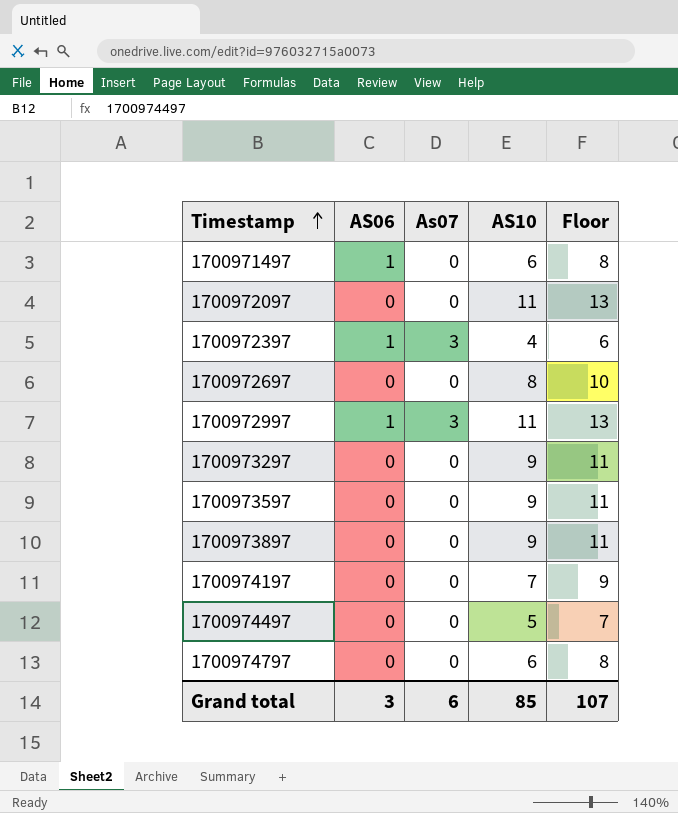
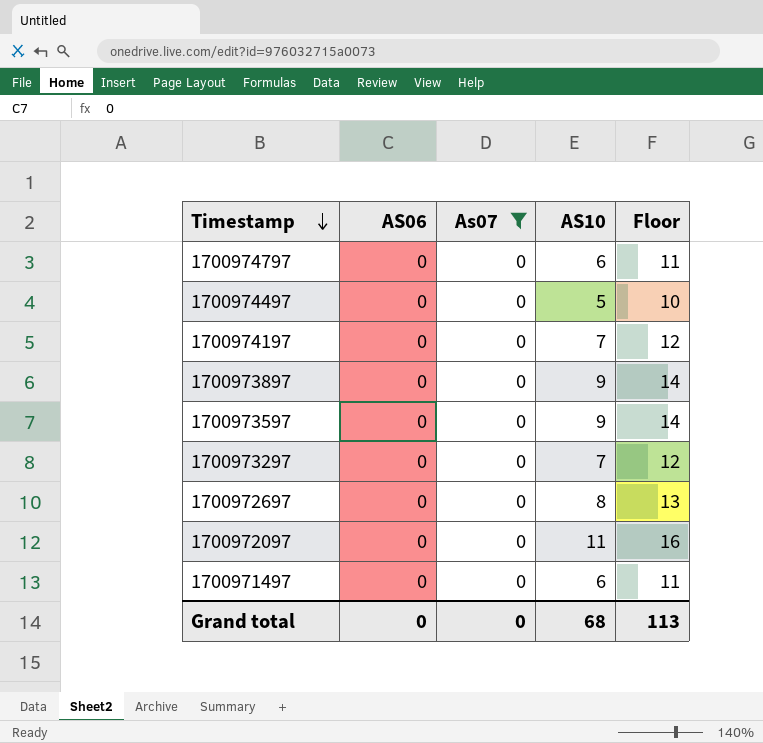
filter: none -> As07 = 0
row order: Timestamp ascending -> Timestamp descending
column Floor | formula: [AS10] + 2 -> [AS10] + 5
1700973297 | AS10: 9 -> 7
1700971497 | AS06: 1 -> 0
Grand total | AS06: 3 -> 0
Grand total | As07: 6 -> 0
Grand total | AS10: 85 -> 68
Grand total | Floor: 107 -> 113

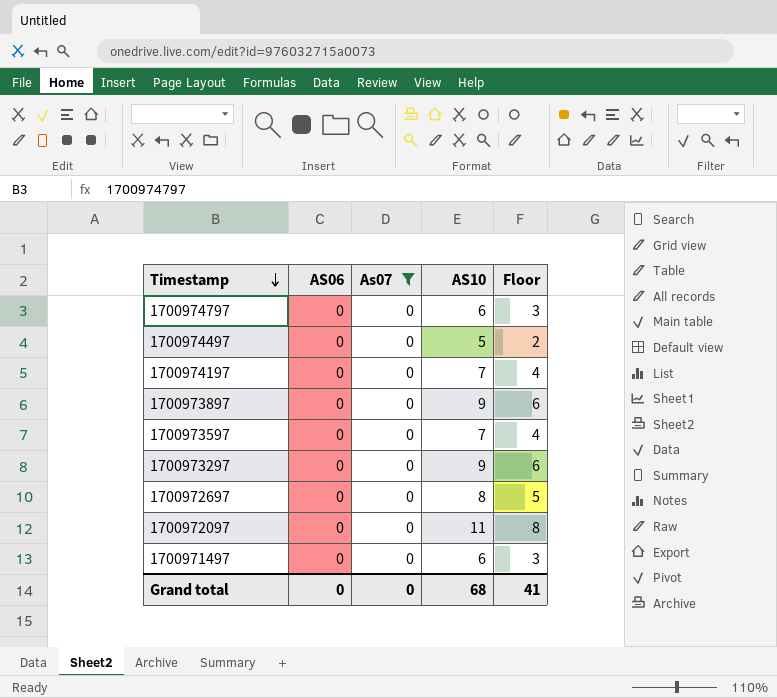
column Floor | formula: [AS10] + 5 -> [AS10] - 3
1700973597 | AS10: 9 -> 7
1700973297 | AS10: 7 -> 9
Grand total | Floor: 113 -> 41

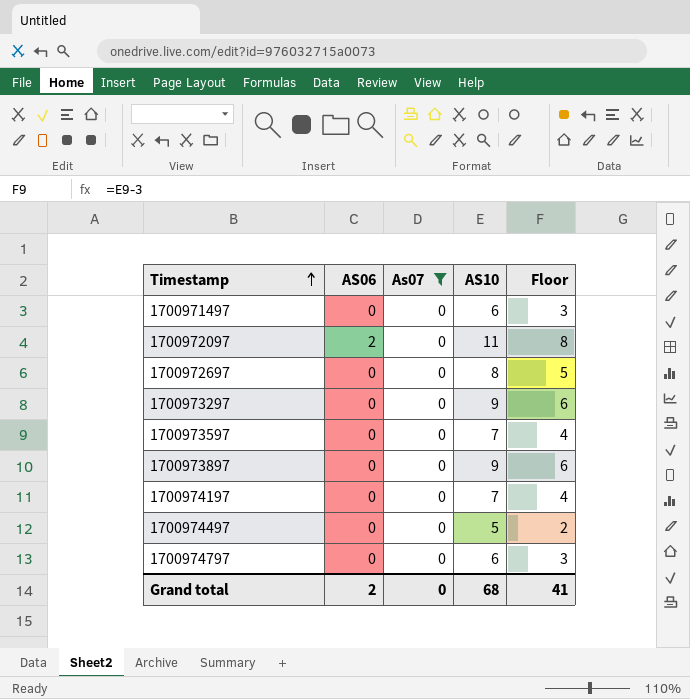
row order: Timestamp descending -> Timestamp ascending
1700972097 | AS06: 0 -> 2
Grand total | AS06: 0 -> 2

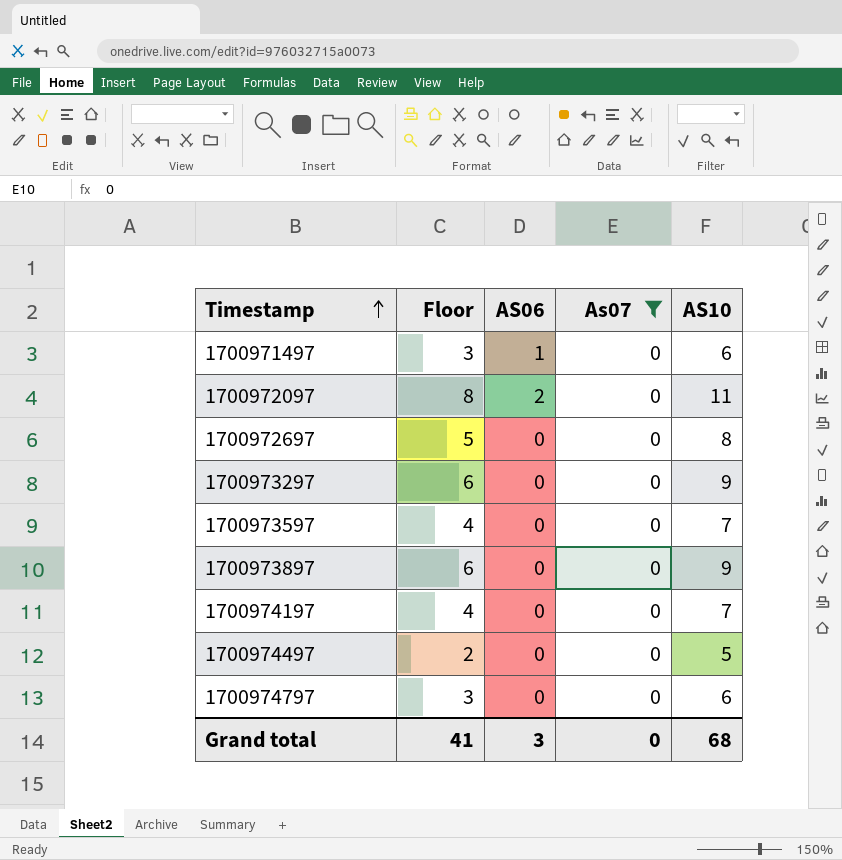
column Floor | position: 5 -> 2
1700971497 | AS06: 0 -> 1
Grand total | AS06: 2 -> 3

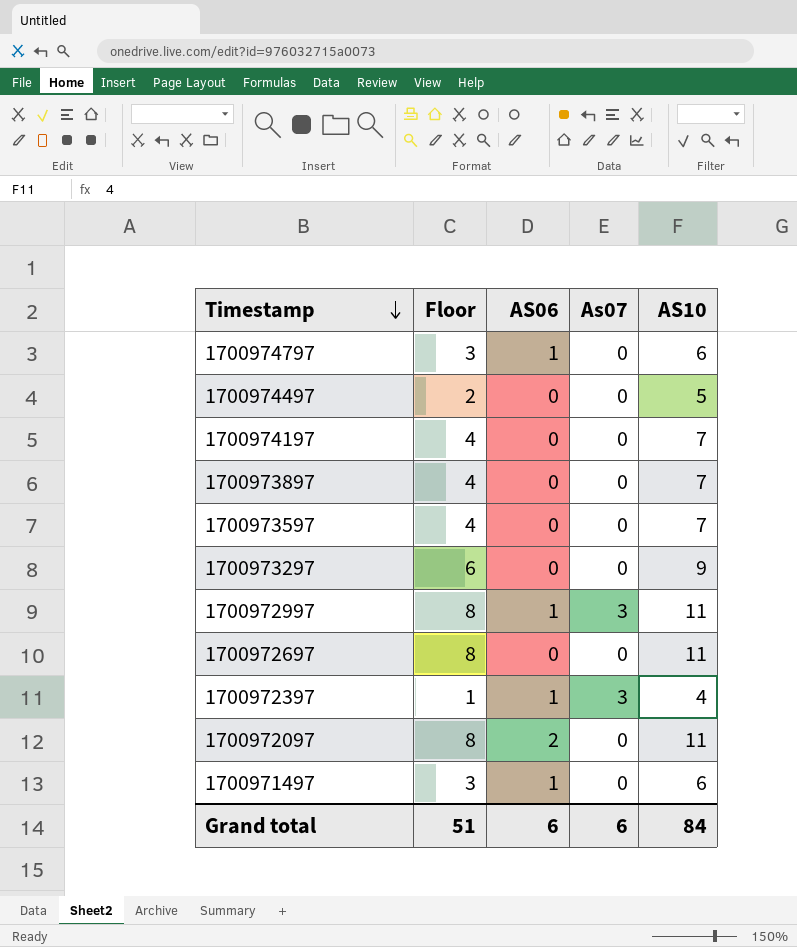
filter: As07 = 0 -> none
row order: Timestamp ascending -> Timestamp descending
1700974797 | AS06: 0 -> 1
1700973897 | Floor: 6 -> 4
1700973897 | AS10: 9 -> 7
1700972697 | Floor: 5 -> 8
1700972697 | AS10: 8 -> 11
Grand total | Floor: 41 -> 51
Grand total | AS06: 3 -> 6
Grand total | As07: 0 -> 6
Grand total | AS10: 68 -> 84

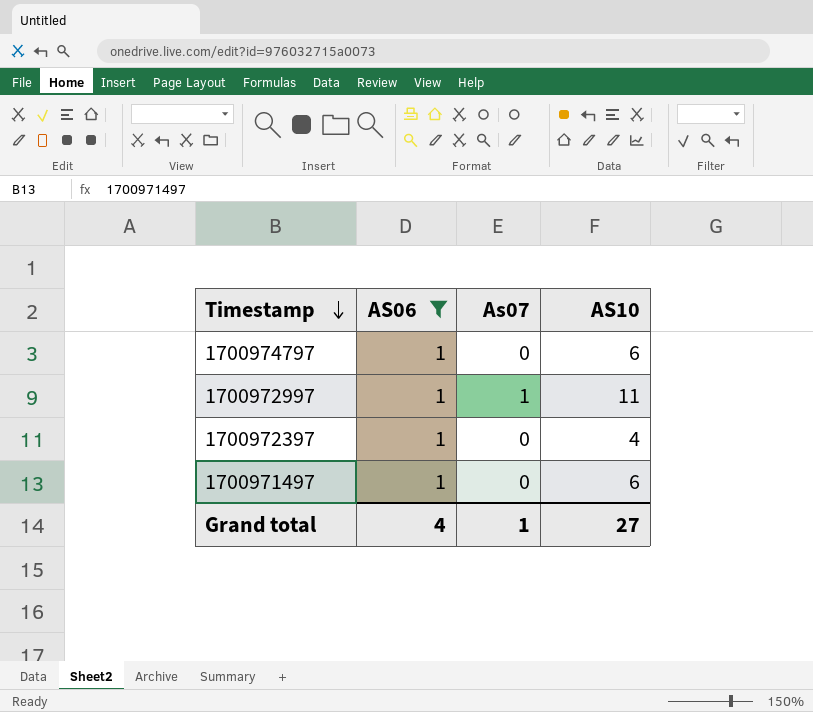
filter: none -> AS06 = 1
column Floor | formula: [AS10] - 3 -> none
1700972997 | As07: 3 -> 1
1700972397 | As07: 3 -> 0
Grand total | AS06: 6 -> 4
Grand total | As07: 6 -> 1
Grand total | AS10: 84 -> 27

